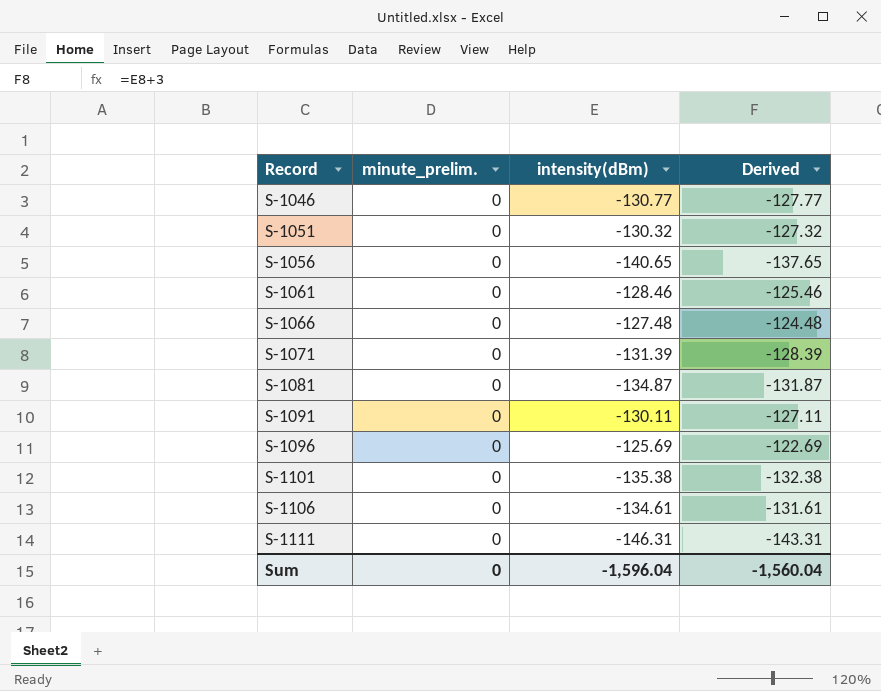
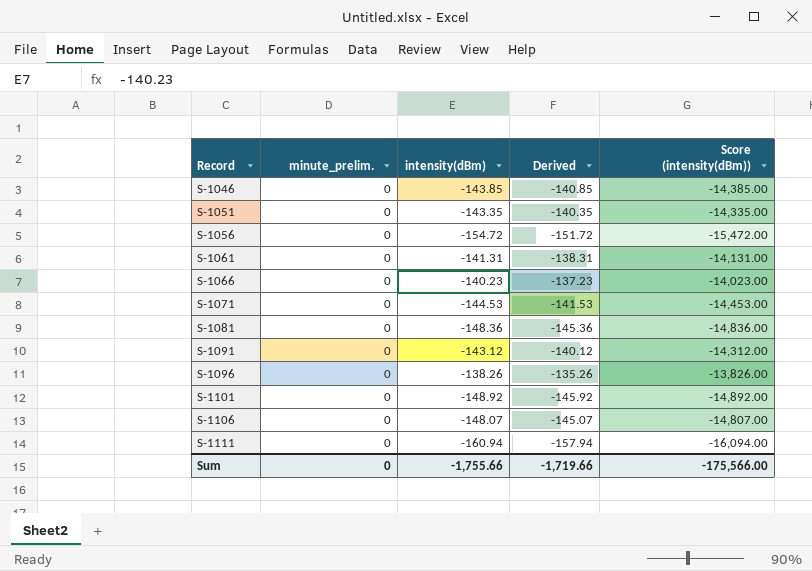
column Score (intensity(dBm)) | formula: none -> [intensity(dBm)] * 100
S-1046 | intensity(dBm): -130.77 -> -143.85
S-1046 | Derived: -127.77 -> -140.85
S-1051 | intensity(dBm): -130.32 -> -143.35
S-1051 | Derived: -127.32 -> -140.35
S-1056 | intensity(dBm): -140.65 -> -154.72
S-1056 | Derived: -137.65 -> -151.72
S-1061 | intensity(dBm): -128.46 -> -141.31
S-1061 | Derived: -125.46 -> -138.31
S-1066 | intensity(dBm): -127.48 -> -140.23
S-1066 | Derived: -124.48 -> -137.23
S-1071 | intensity(dBm): -131.39 -> -144.53
S-1071 | Derived: -128.39 -> -141.53
S-1081 | intensity(dBm): -134.87 -> -148.36
S-1081 | Derived: -131.87 -> -145.36
S-1091 | intensity(dBm): -130.11 -> -143.12
S-1091 | Derived: -127.11 -> -140.12
S-1096 | intensity(dBm): -125.69 -> -138.26
S-1096 | Derived: -122.69 -> -135.26
S-1101 | intensity(dBm): -135.38 -> -148.92
S-1101 | Derived: -132.38 -> -145.92
S-1106 | intensity(dBm): -134.61 -> -148.07
S-1106 | Derived: -131.61 -> -145.07
S-1111 | intensity(dBm): -146.31 -> -160.94
S-1111 | Derived: -143.31 -> -157.94
Sum | intensity(dBm): -1,596.04 -> -1,755.66
Sum | Derived: -1,560.04 -> -1,719.66

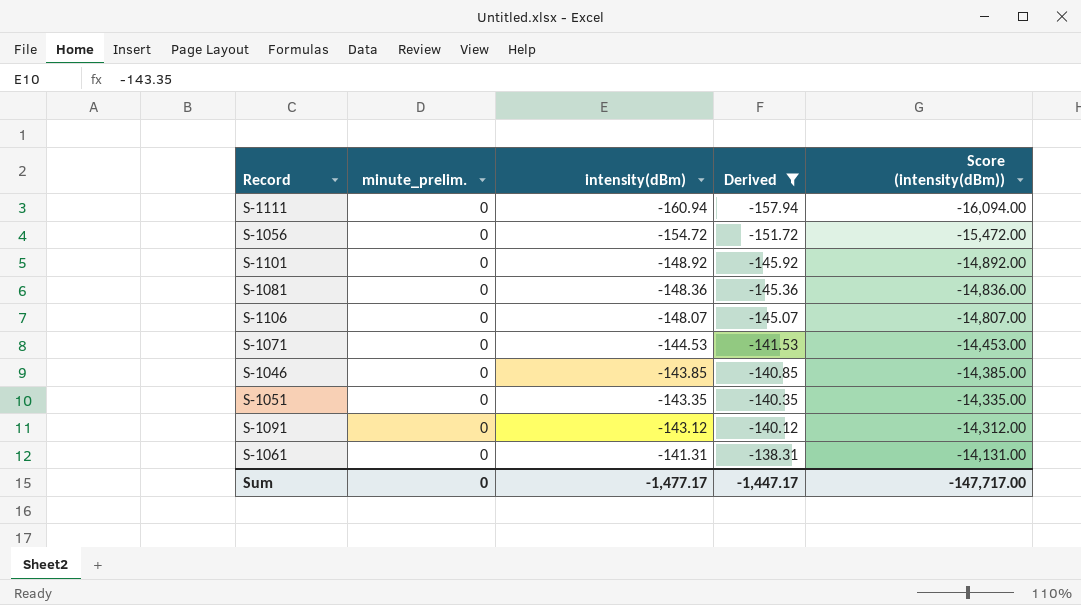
filter: none -> Derived <= -138.31
row order: Record ascending -> intensity(dBm) ascending
Sum | intensity(dBm): -1,755.66 -> -1,477.17
Sum | Derived: -1,719.66 -> -1,447.17
Sum | Score (intensity(dBm)): -175,566.00 -> -147,717.00

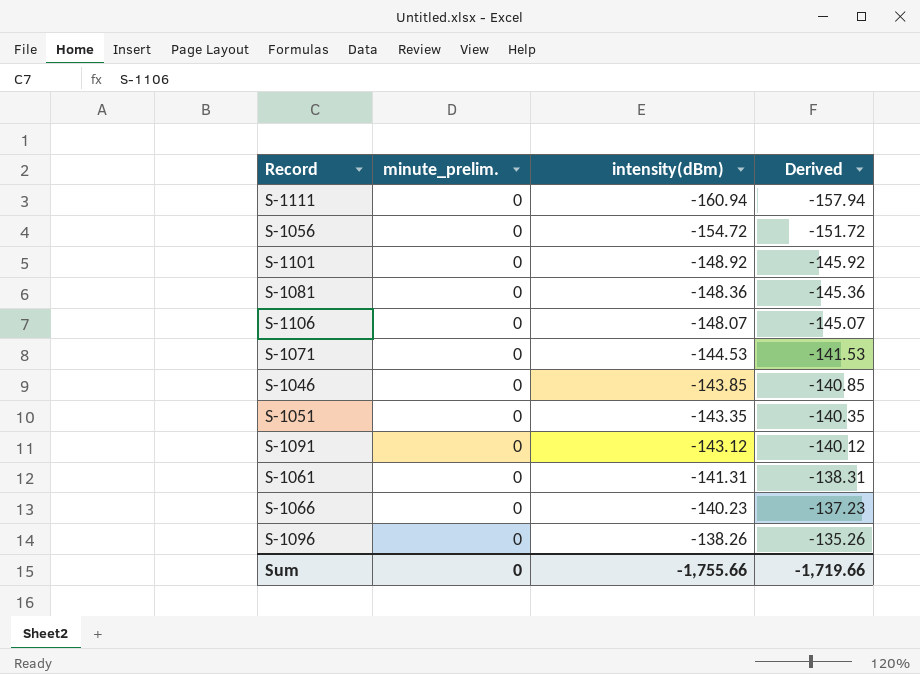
filter: Derived <= -138.31 -> none
column Score (intensity(dBm)) | formula: [intensity(dBm)] * 100 -> none
Sum | intensity(dBm): -1,477.17 -> -1,755.66
Sum | Derived: -1,447.17 -> -1,719.66

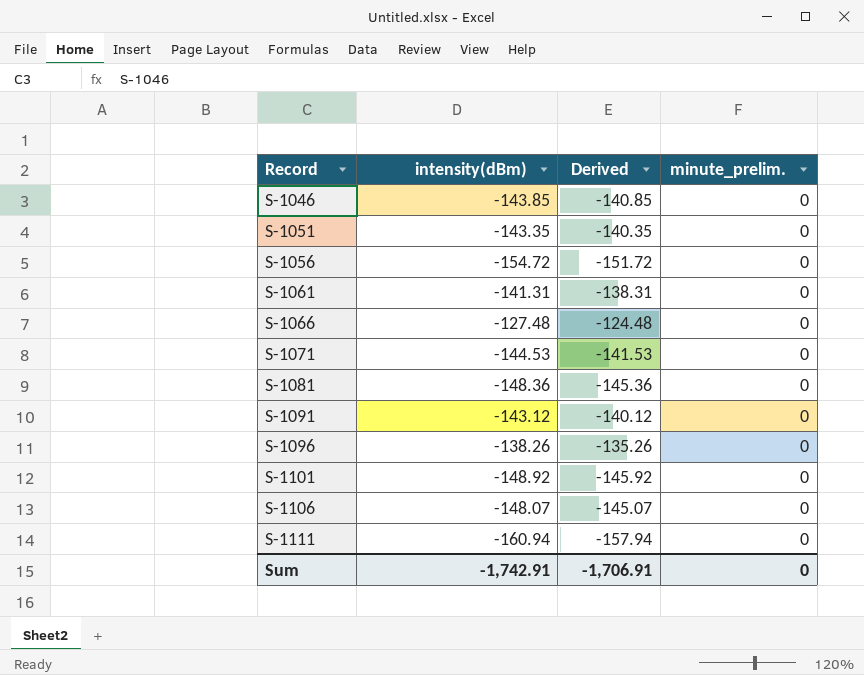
row order: intensity(dBm) ascending -> Record ascending
column minute_prelim. | position: 2 -> 4
S-1066 | intensity(dBm): -140.23 -> -127.48
S-1066 | Derived: -137.23 -> -124.48
Sum | intensity(dBm): -1,755.66 -> -1,742.91
Sum | Derived: -1,719.66 -> -1,706.91

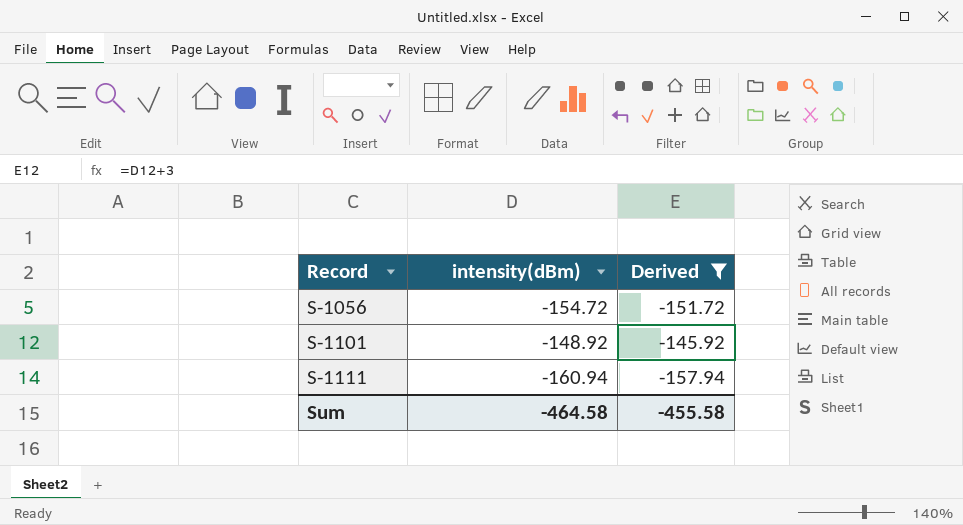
filter: none -> Derived <= -145.92
column minute_prelim. | position: 4 -> none
Sum | intensity(dBm): -1,742.91 -> -464.58
Sum | Derived: -1,706.91 -> -455.58

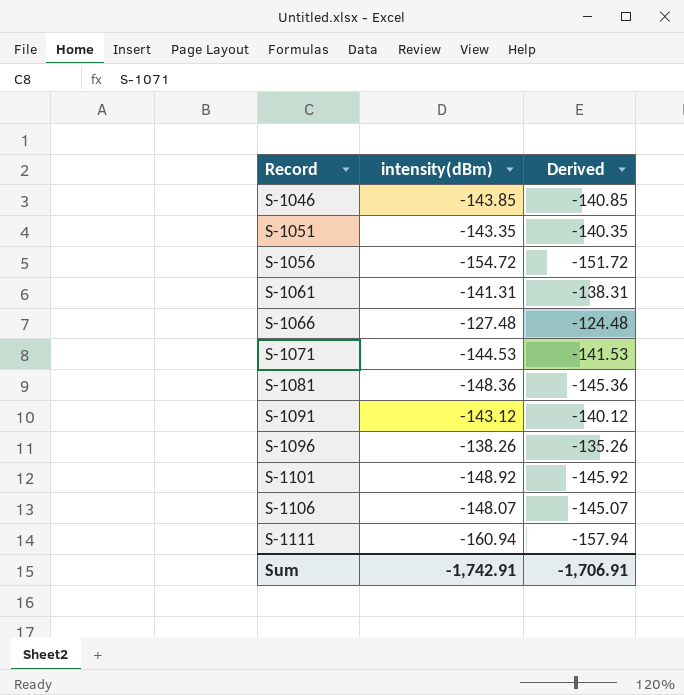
filter: Derived <= -145.92 -> none
Sum | intensity(dBm): -464.58 -> -1,742.91
Sum | Derived: -455.58 -> -1,706.91

